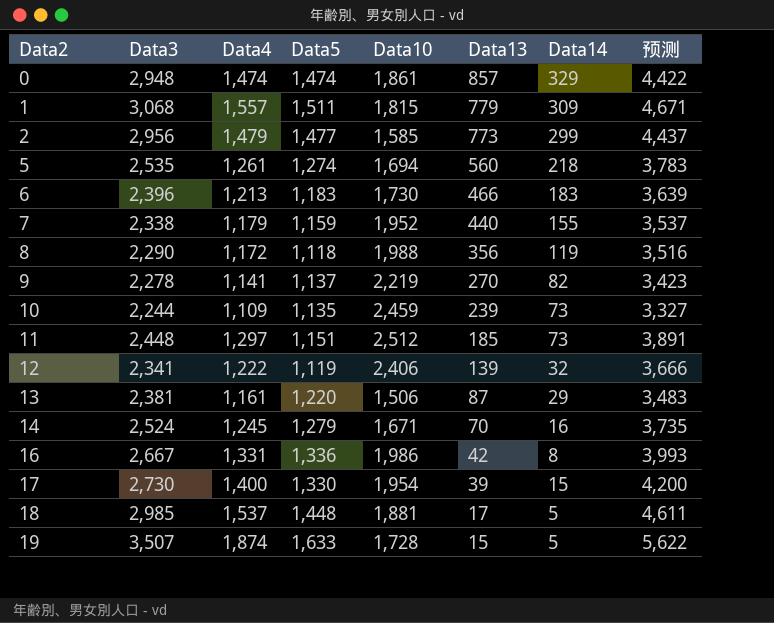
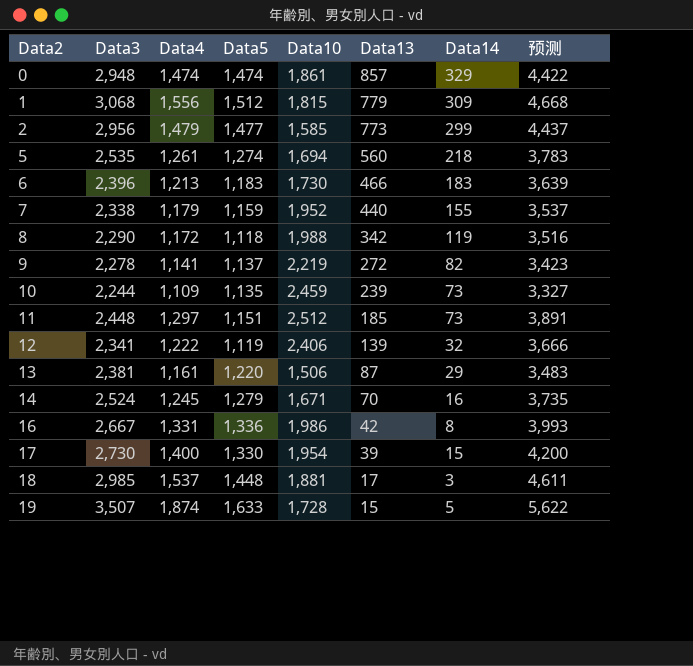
1 | Data4: 1,557 -> 1,556
1 | Data5: 1,511 -> 1,512
1 | 预测: 4,671 -> 4,668
8 | Data13: 356 -> 342
9 | Data13: 270 -> 272
18 | Data14: 5 -> 3

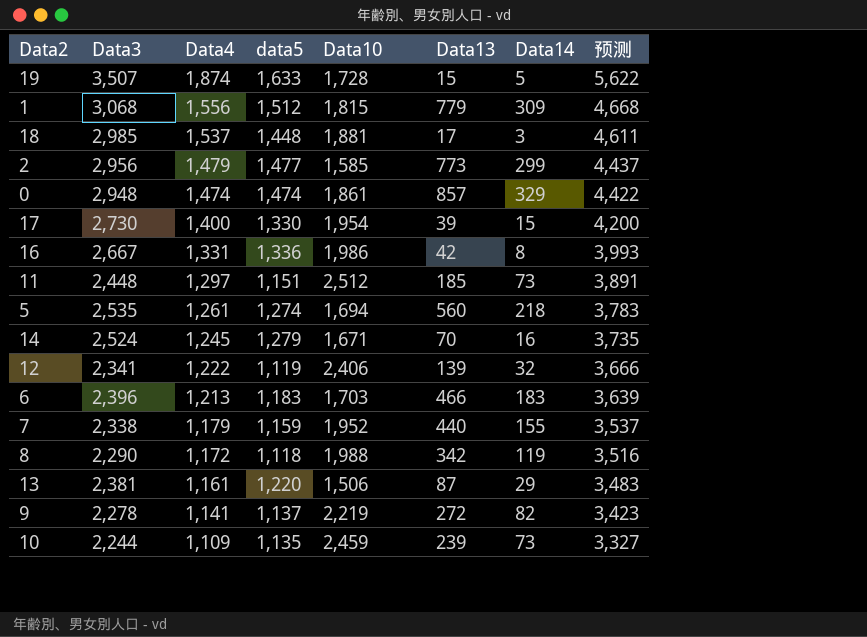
row order: Data2 ascending -> Data4 descending
column name: Data5 -> data5
6 | Data10: 1,730 -> 1,703

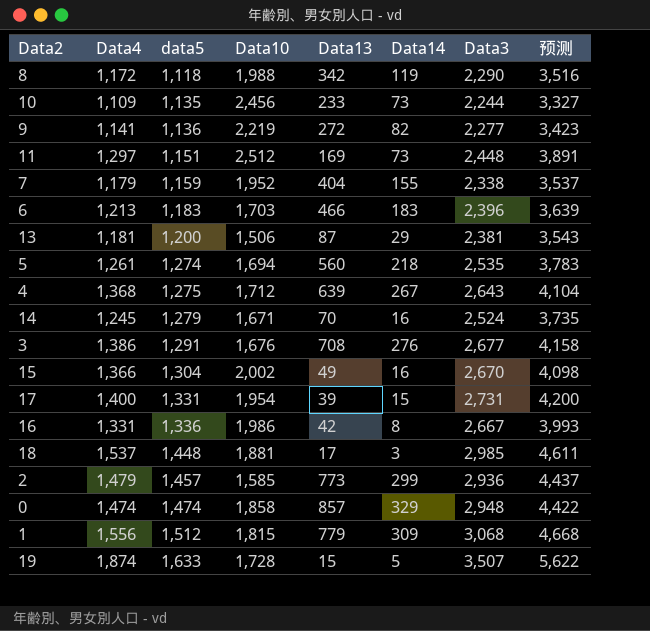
row order: Data4 descending -> data5 ascending
column Data3 | position: 2 -> 7
row 12: 2,341 | 1,222 | 1,119 | 2,406 | 139 | 32 | 3,666 -> none
10 | Data10: 2,459 -> 2,456
10 | Data13: 239 -> 233
9 | data5: 1,137 -> 1,136
9 | Data3: 2,278 -> 2,277
11 | Data13: 185 -> 169
7 | Data13: 440 -> 404
13 | Data4: 1,161 -> 1,181
13 | data5: 1,220 -> 1,200
13 | 预测: 3,483 -> 3,543
row 4: none -> 1,368 | 1,275 | 1,712 | 639 | 267 | 2,643 | 4,104
row 3: none -> 1,386 | 1,291 | 1,676 | 708 | 276 | 2,677 | 4,158
row 15: none -> 1,366 | 1,304 | 2,002 | 49 | 16 | 2,670 | 4,098
17 | data5: 1,330 -> 1,331
17 | Data3: 2,730 -> 2,731
2 | data5: 1,477 -> 1,457
2 | Data3: 2,956 -> 2,936
0 | Data10: 1,861 -> 1,858

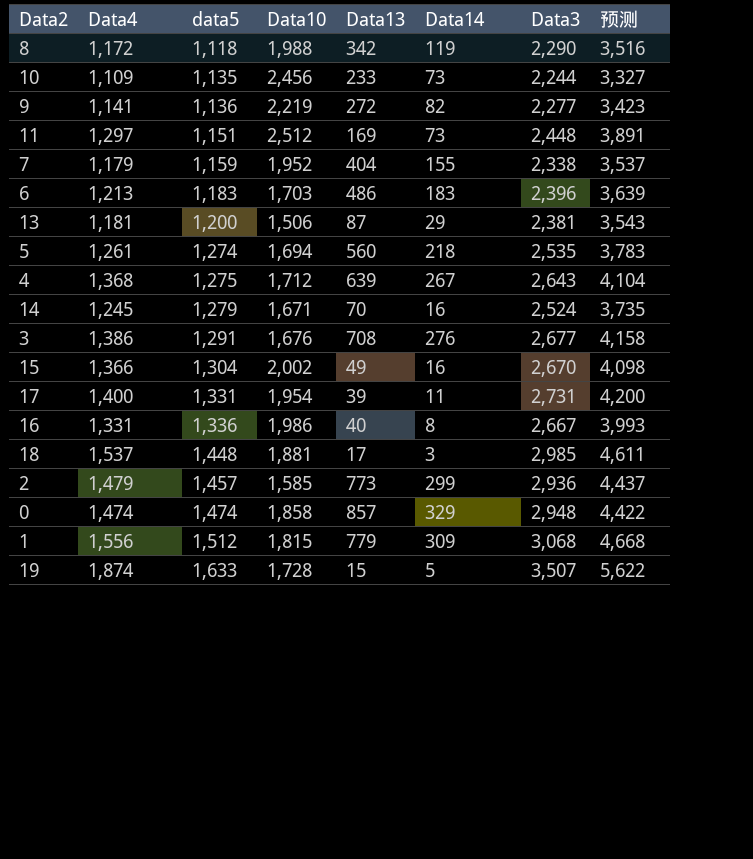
6 | Data13: 466 -> 486
17 | Data14: 15 -> 11
16 | Data13: 42 -> 40

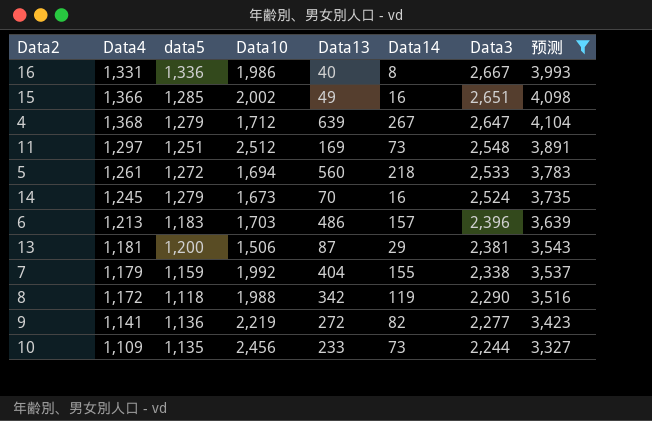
filter: none -> 预测 <= 4,104
row order: data5 ascending -> Data3 descending
15 | data5: 1,304 -> 1,285
15 | Data3: 2,670 -> 2,651
4 | data5: 1,275 -> 1,279
4 | Data3: 2,643 -> 2,647
11 | data5: 1,151 -> 1,251
11 | Data3: 2,448 -> 2,548
5 | data5: 1,274 -> 1,272
5 | Data3: 2,535 -> 2,533
14 | Data10: 1,671 -> 1,673
6 | Data14: 183 -> 157
7 | Data10: 1,952 -> 1,992

